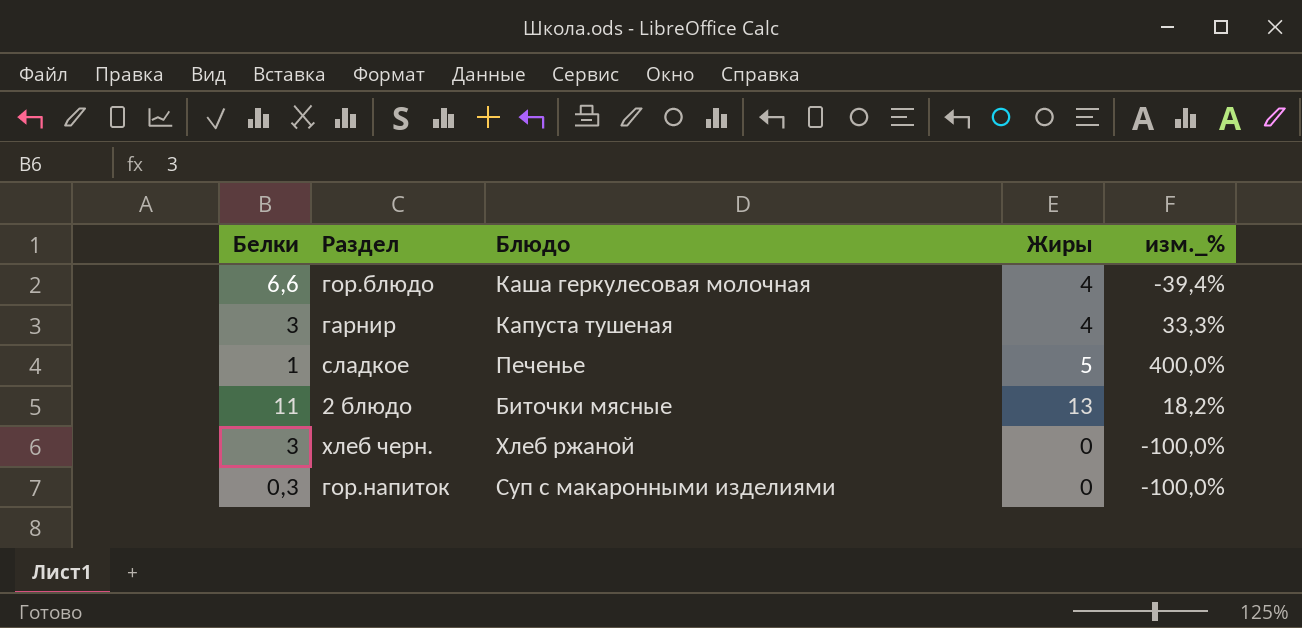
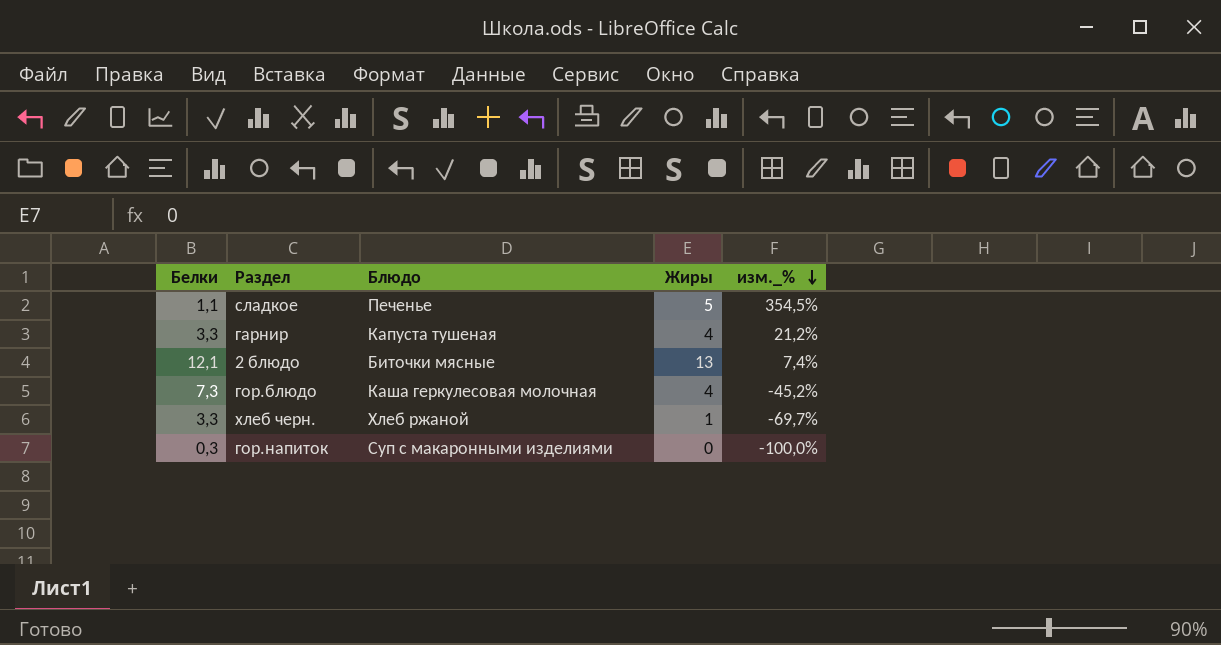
row order: none -> изм._% descending
сладкое | Белки: 1 -> 1,1
сладкое | изм._%: 400,0% -> 354,5%
гарнир | Белки: 3 -> 3,3
гарнир | изм._%: 33,3% -> 21,2%
2 блюдо | Белки: 11 -> 12,1
2 блюдо | изм._%: 18,2% -> 7,4%
гор.блюдо | Белки: 6,6 -> 7,3
гор.блюдо | изм._%: -39,4% -> -45,2%
хлеб черн. | Белки: 3 -> 3,3
хлеб черн. | Жиры: 0 -> 1
хлеб черн. | изм._%: -100,0% -> -69,7%

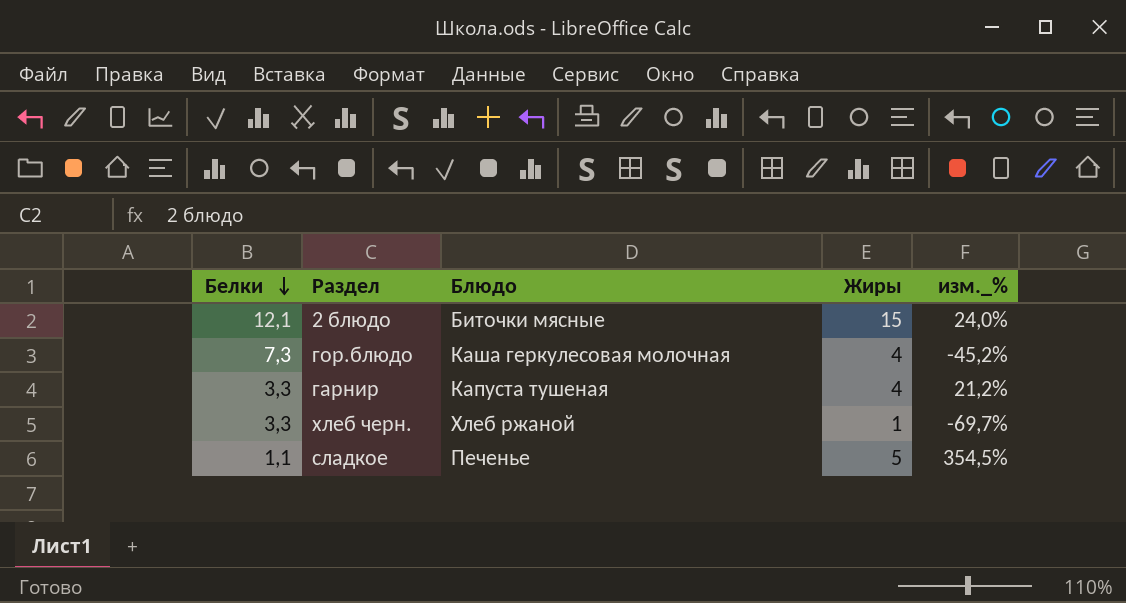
row order: изм._% descending -> Белки descending
row гор.напиток: 0,3 | Суп с макаронными изделиями | 0 | -100,0% -> none
2 блюдо | Жиры: 13 -> 15
2 блюдо | изм._%: 7,4% -> 24,0%

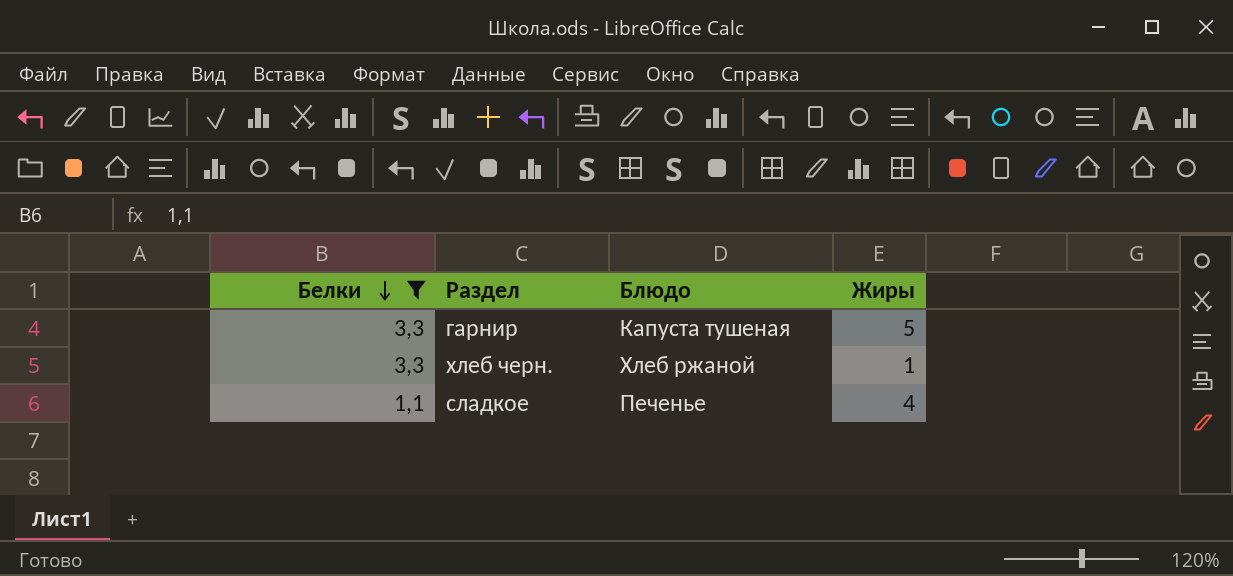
filter: none -> Белки <= 3,3
column изм._% | formula: ([Жиры] - [Белки]) / [Белки] -> none
гарнир | Жиры: 4 -> 5
сладкое | Жиры: 5 -> 4

